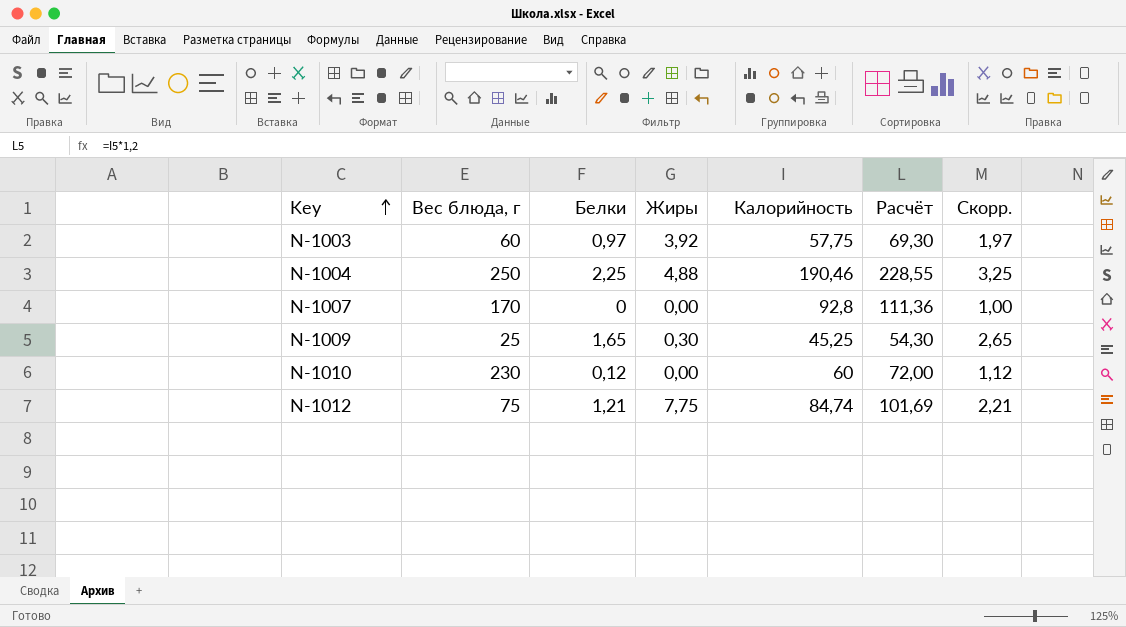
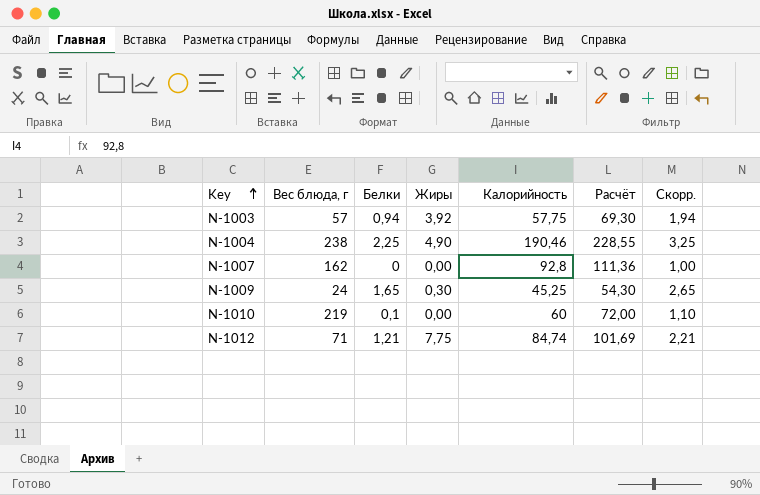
N-1003 | Вес блюда, г: 60 -> 57
N-1003 | Белки: 0,97 -> 0,94
N-1003 | Скорр.: 1,97 -> 1,94
N-1004 | Вес блюда, г: 250 -> 238
N-1004 | Жиры: 4,88 -> 4,90
N-1007 | Вес блюда, г: 170 -> 162
N-1009 | Вес блюда, г: 25 -> 24
N-1010 | Вес блюда, г: 230 -> 219
N-1010 | Белки: 0,12 -> 0,1
N-1010 | Скорр.: 1,12 -> 1,10
N-1012 | Вес блюда, г: 75 -> 71

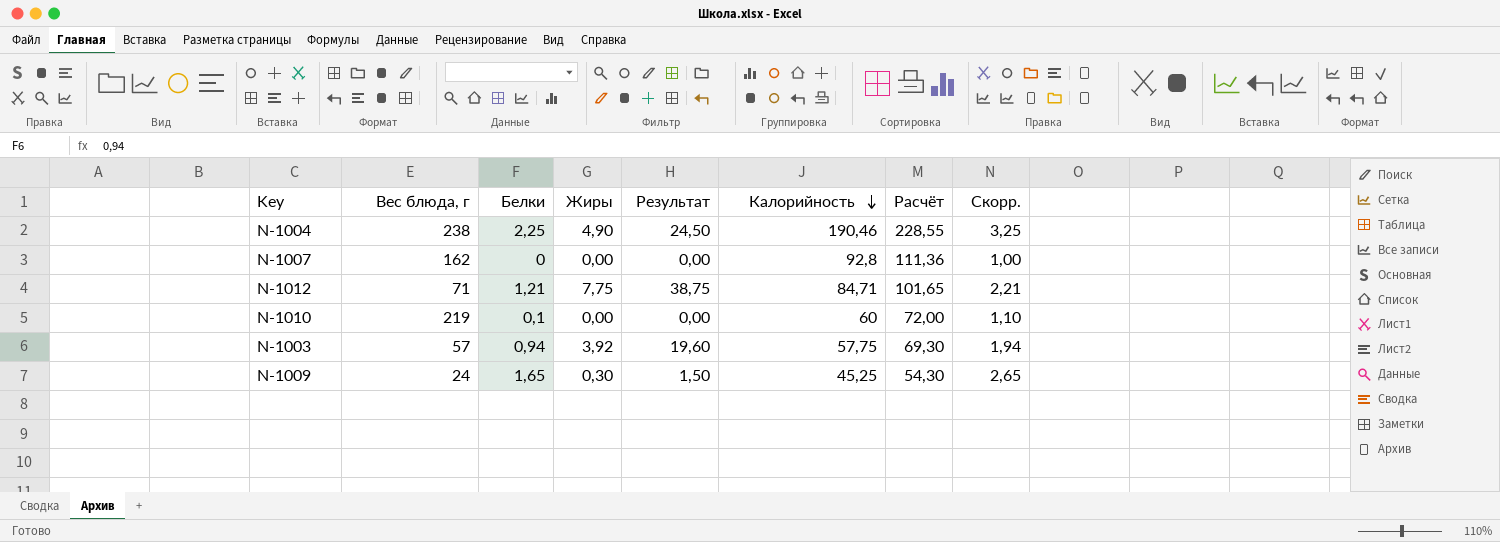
row order: Key ascending -> Калорийность descending
column Результат | formula: none -> [Жиры] * 5
N-1012 | Калорийность: 84,74 -> 84,71
N-1012 | Расчёт: 101,69 -> 101,65

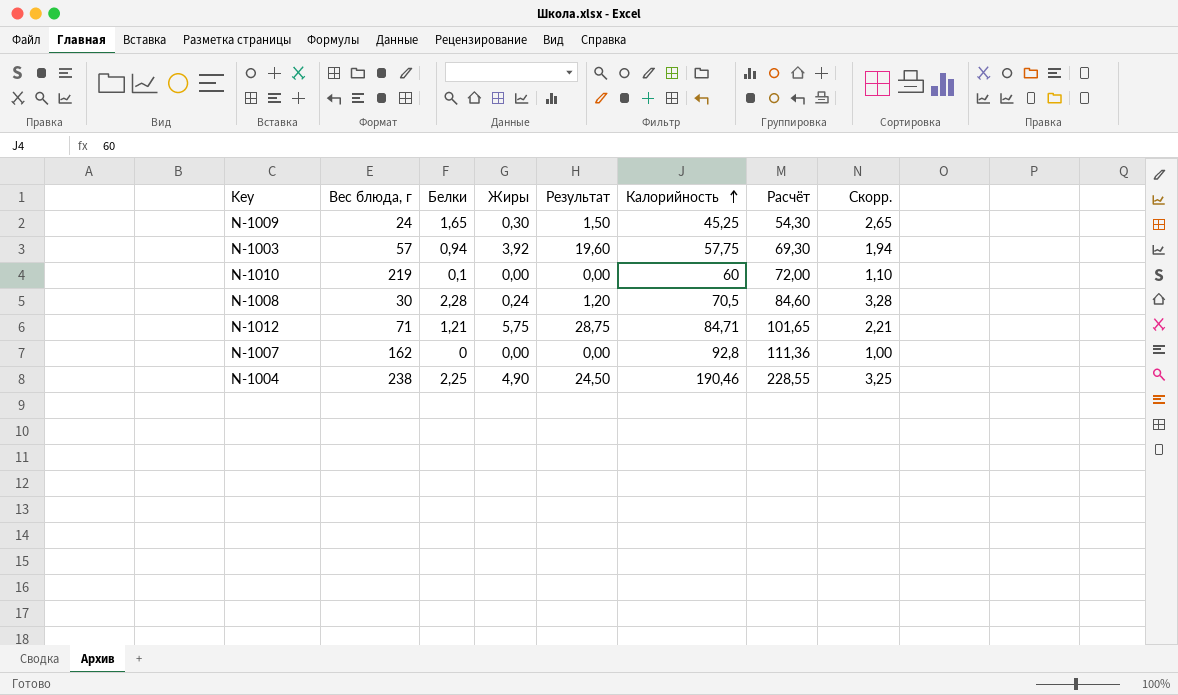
row order: Калорийность descending -> Калорийность ascending
row N-1008: none -> 30 | 2,28 | 0,24 | 1,20 | 70,5 | 84,60 | 3,28
N-1012 | Жиры: 7,75 -> 5,75
N-1012 | Результат: 38,75 -> 28,75

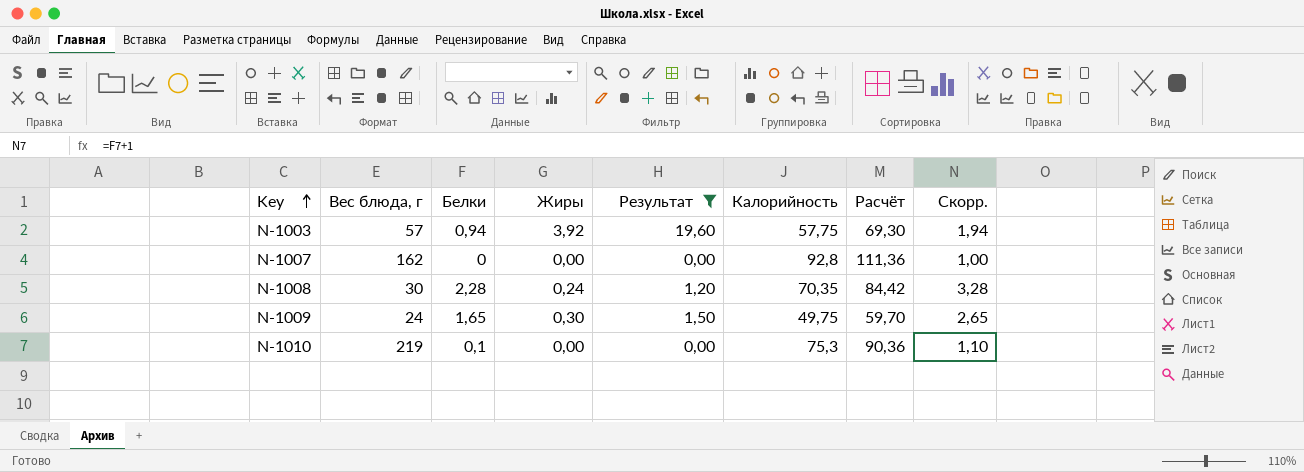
filter: none -> Результат <= 19,60
row order: Калорийность ascending -> Key ascending
N-1008 | Калорийность: 70,5 -> 70,35
N-1008 | Расчёт: 84,60 -> 84,42
N-1009 | Калорийность: 45,25 -> 49,75
N-1009 | Расчёт: 54,30 -> 59,70
N-1010 | Калорийность: 60 -> 75,3
N-1010 | Расчёт: 72,00 -> 90,36

